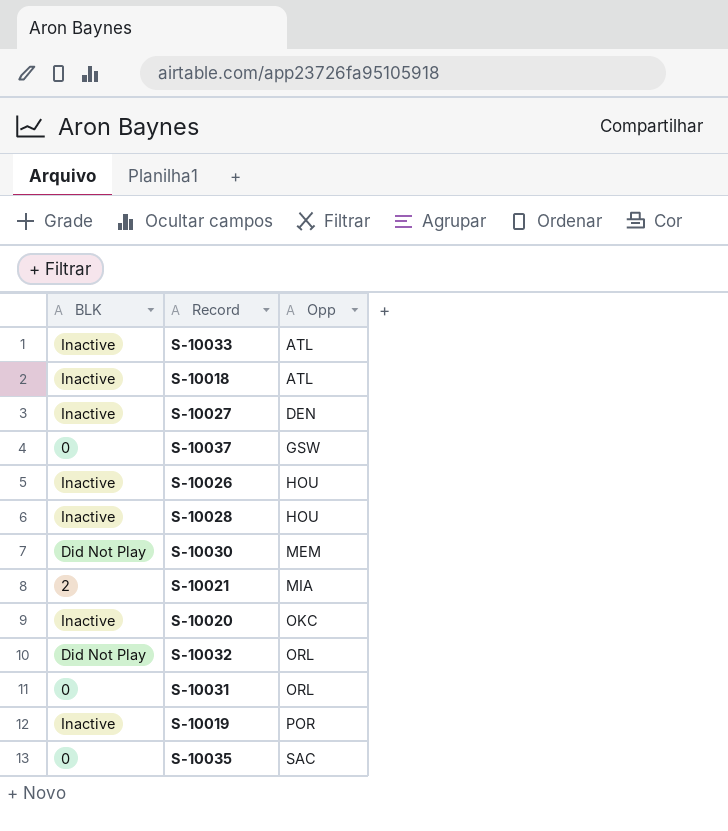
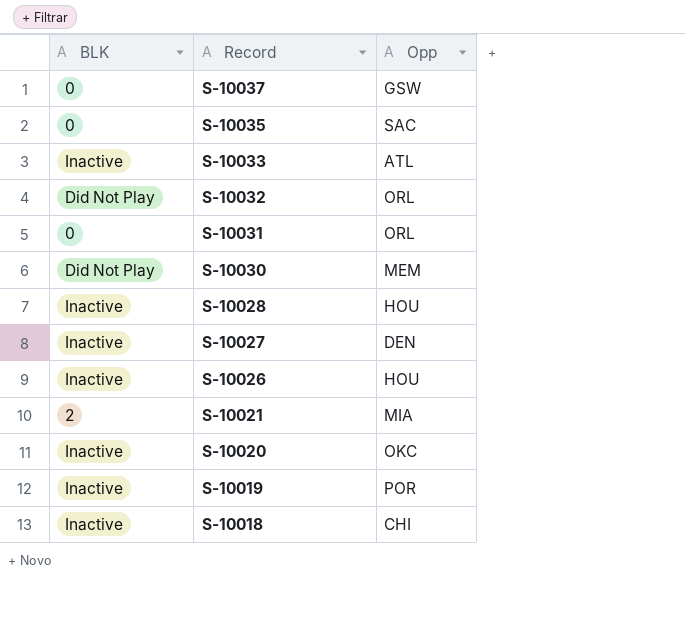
row order: Opp ascending -> Record descending
S-10018 | Opp: ATL -> CHI

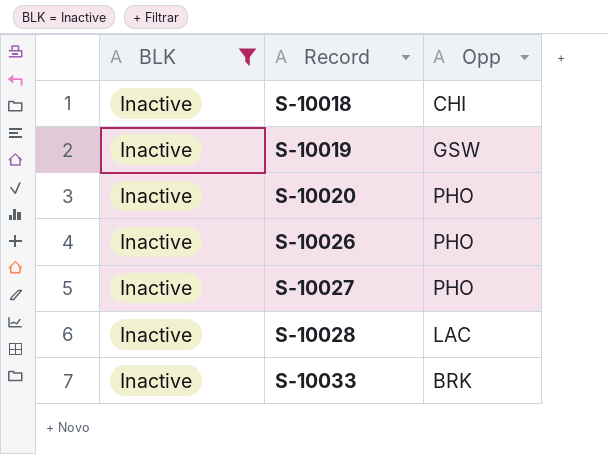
filter: none -> BLK = Inactive
row order: Record descending -> Record ascending
S-10019 | Opp: POR -> GSW
S-10020 | Opp: OKC -> PHO
S-10026 | Opp: HOU -> PHO
S-10027 | Opp: DEN -> PHO
S-10028 | Opp: HOU -> LAC
S-10033 | Opp: ATL -> BRK

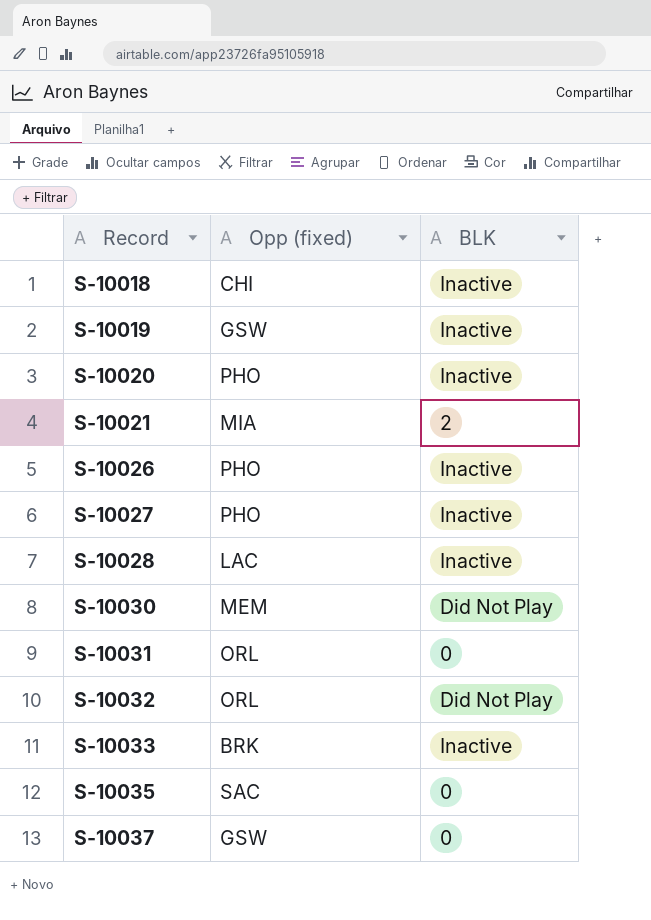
filter: BLK = Inactive -> none
column name: Opp -> Opp (fixed)
column BLK | position: 1 -> 3

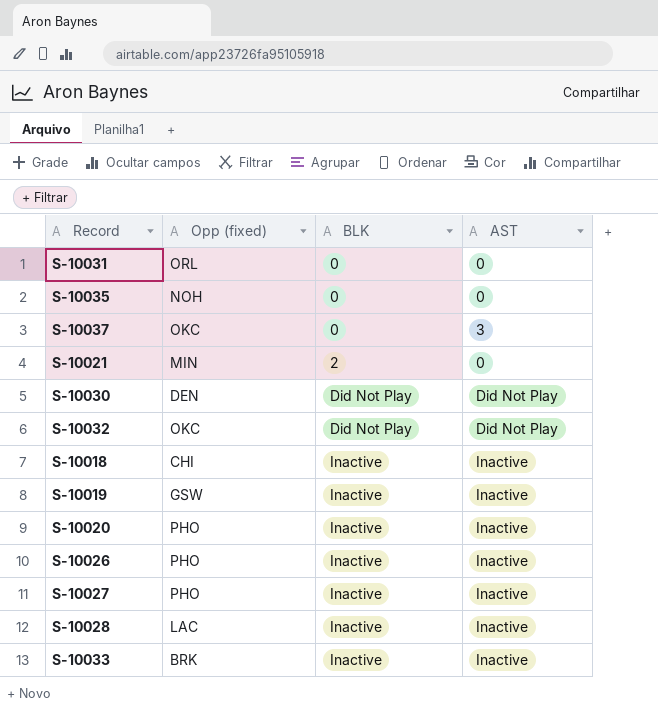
row order: Record ascending -> BLK ascending
column AST | position: none -> 4
S-10035 | Opp (fixed): SAC -> NOH
S-10037 | Opp (fixed): GSW -> OKC
S-10021 | Opp (fixed): MIA -> MIN
S-10030 | Opp (fixed): MEM -> DEN
S-10032 | Opp (fixed): ORL -> OKC

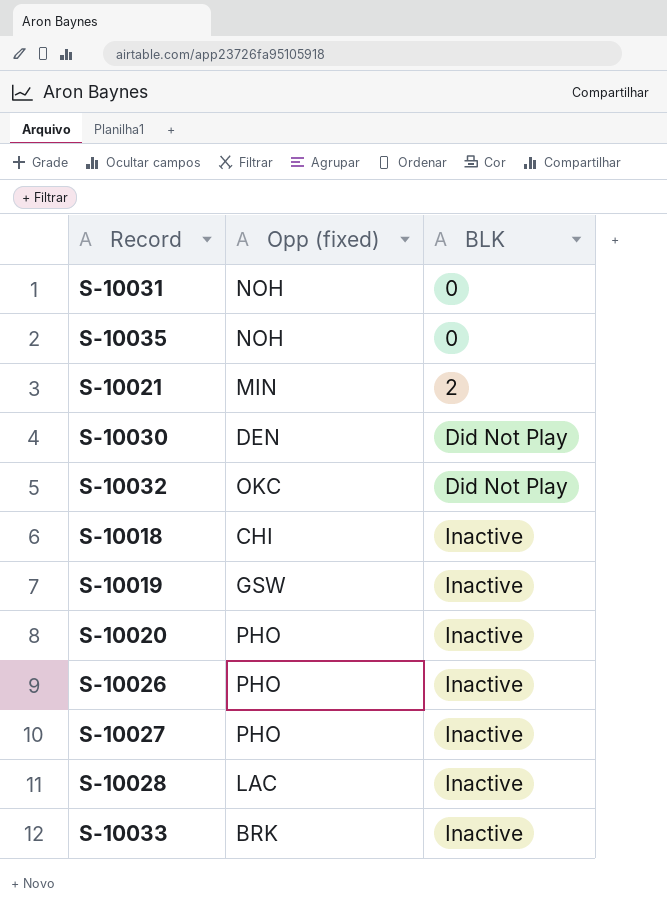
column AST | position: 4 -> none
row S-10037: OKC | 0 | 3 -> none
S-10031 | Opp (fixed): ORL -> NOH

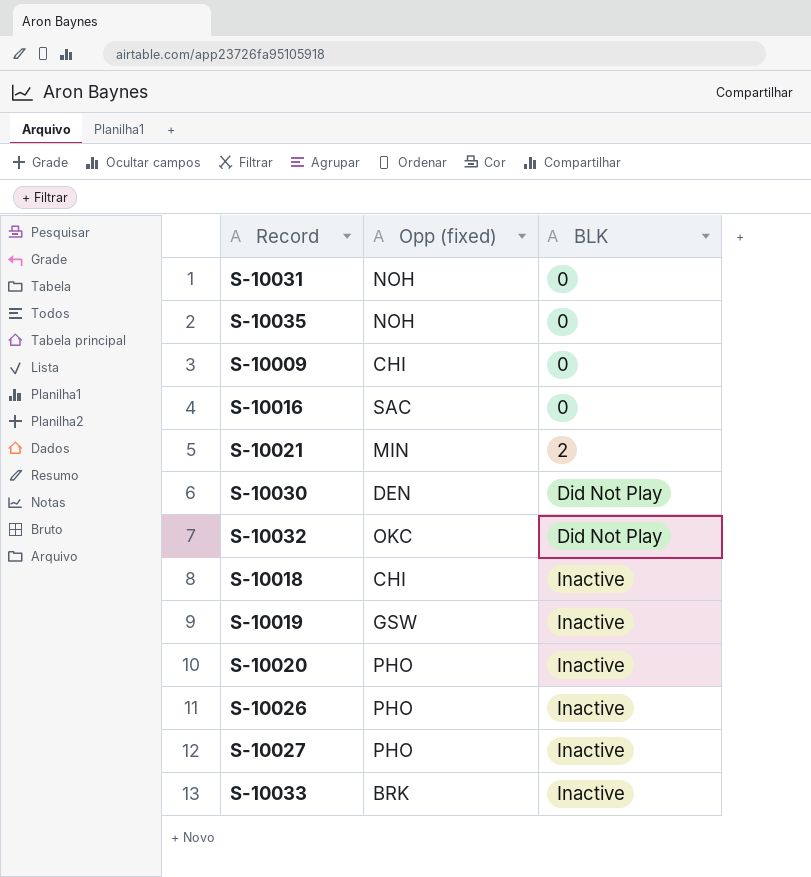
row S-10028: LAC | Inactive -> none
row S-10009: none -> CHI | 0
row S-10016: none -> SAC | 0

